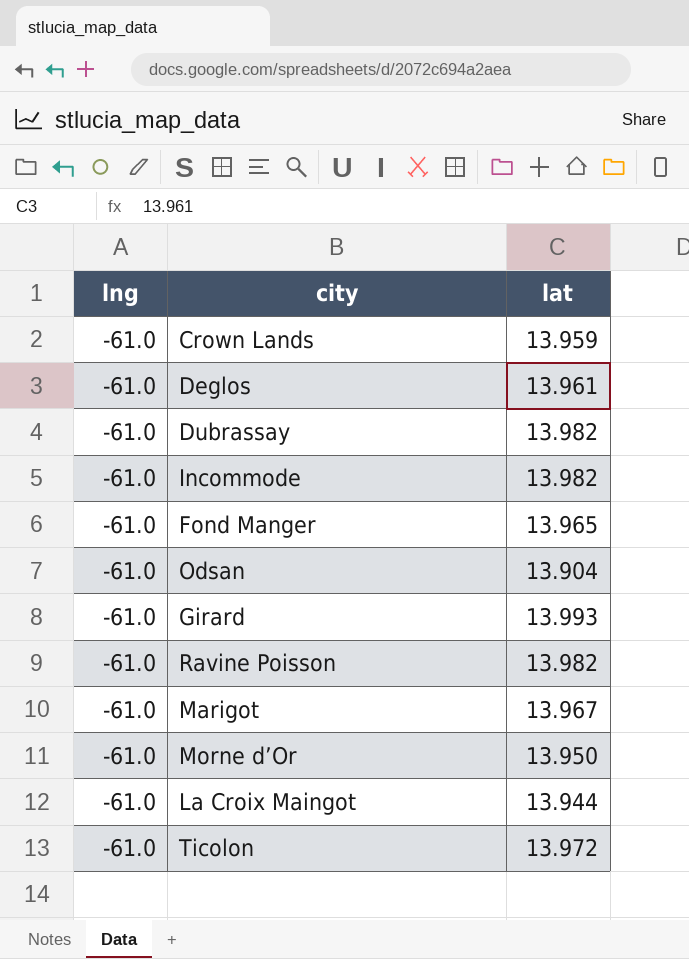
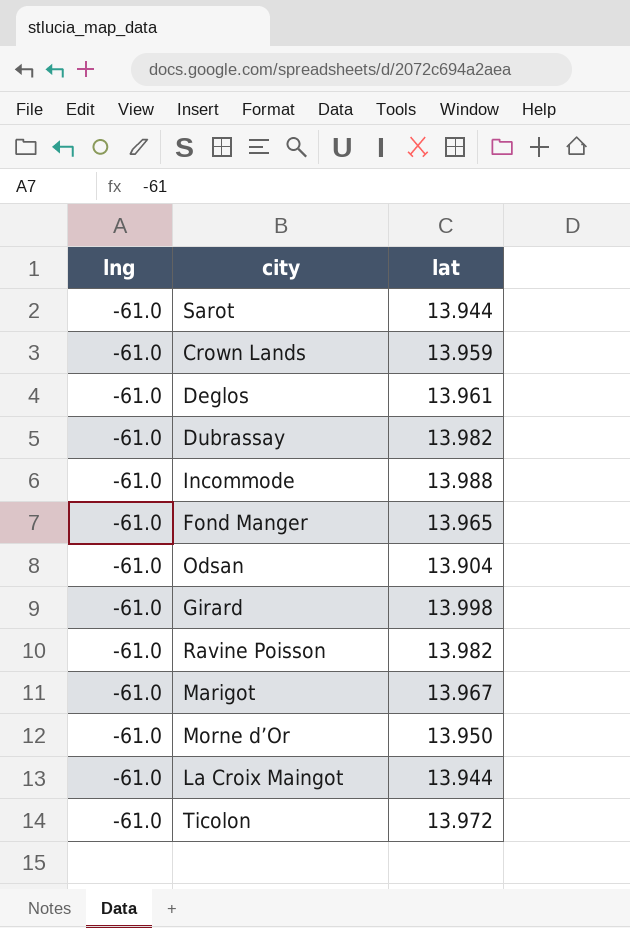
row Sarot: none -> -61.0 | 13.944
Incommode | lat: 13.982 -> 13.988
Girard | lat: 13.993 -> 13.998

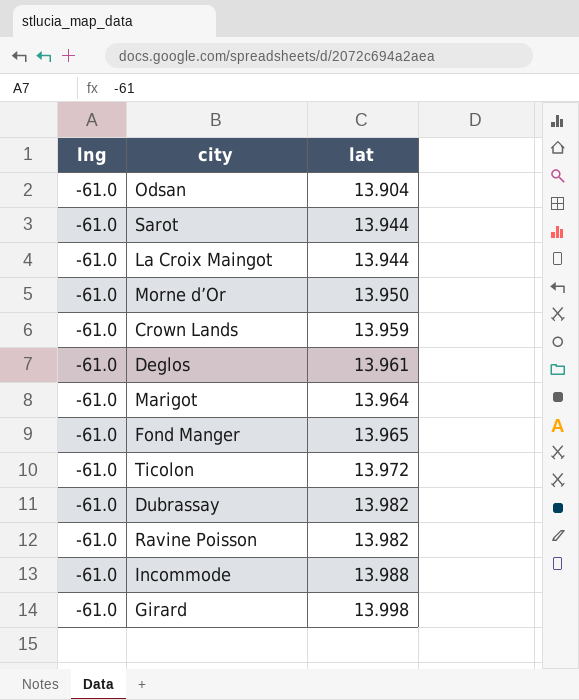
row order: none -> lat ascending
Marigot | lat: 13.967 -> 13.964

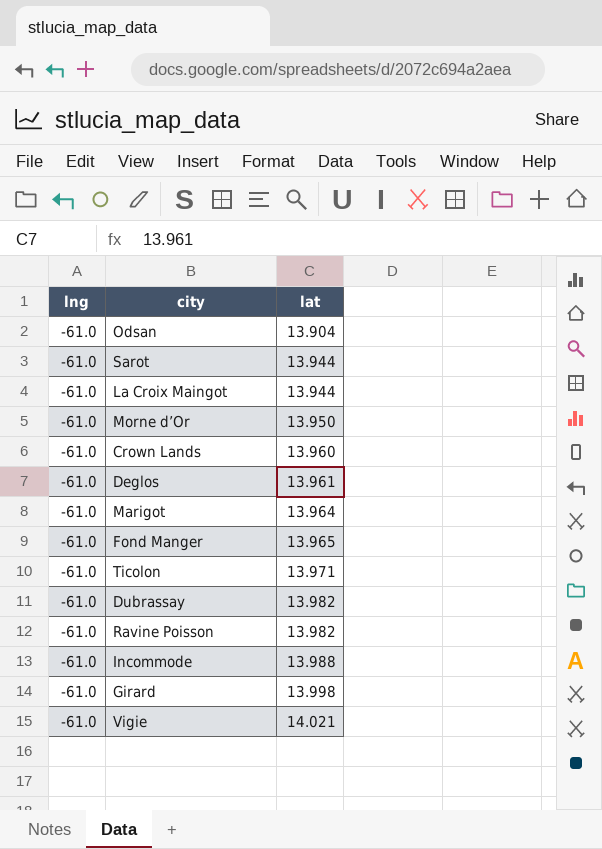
Crown Lands | lat: 13.959 -> 13.960
Ticolon | lat: 13.972 -> 13.971
row Vigie: none -> -61.0 | 14.021

